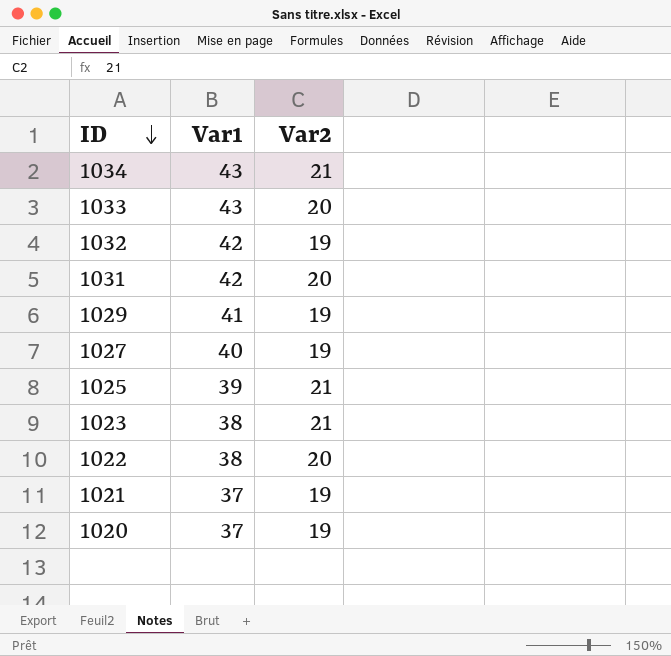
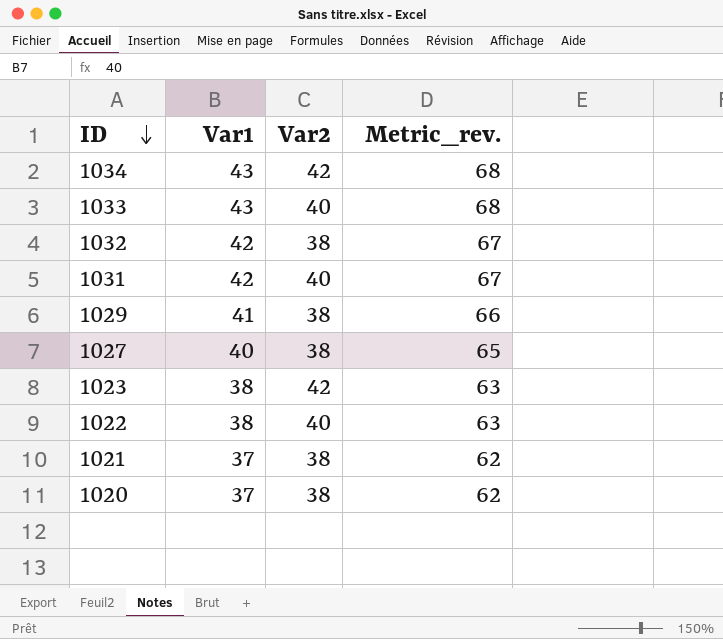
column Metric_rev. | formula: none -> [Var1] + 25
row 1025: 39 | 21 -> none
1034 | Var2: 21 -> 42
1033 | Var2: 20 -> 40
1032 | Var2: 19 -> 38
1031 | Var2: 20 -> 40
1029 | Var2: 19 -> 38
1027 | Var2: 19 -> 38
1023 | Var2: 21 -> 42
1022 | Var2: 20 -> 40
1021 | Var2: 19 -> 38
1020 | Var2: 19 -> 38

